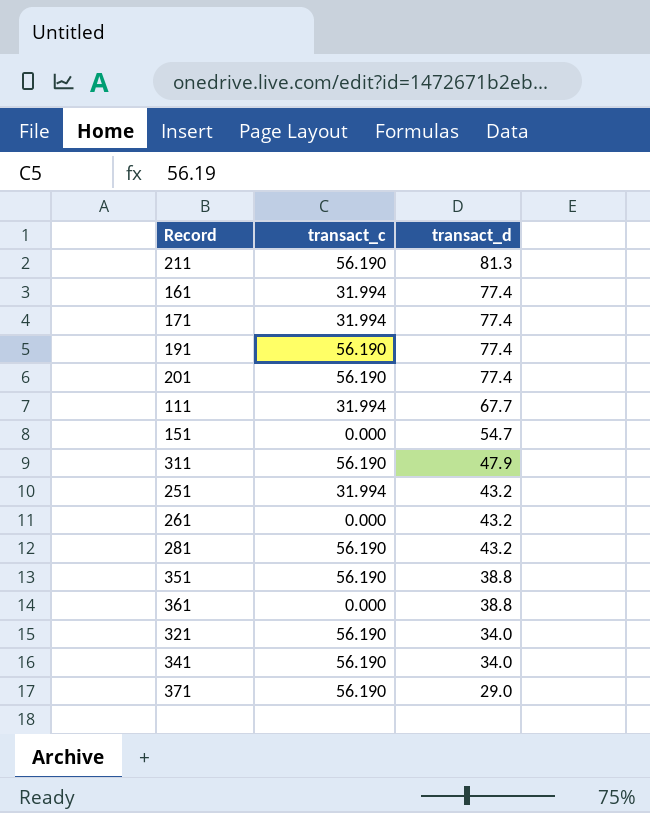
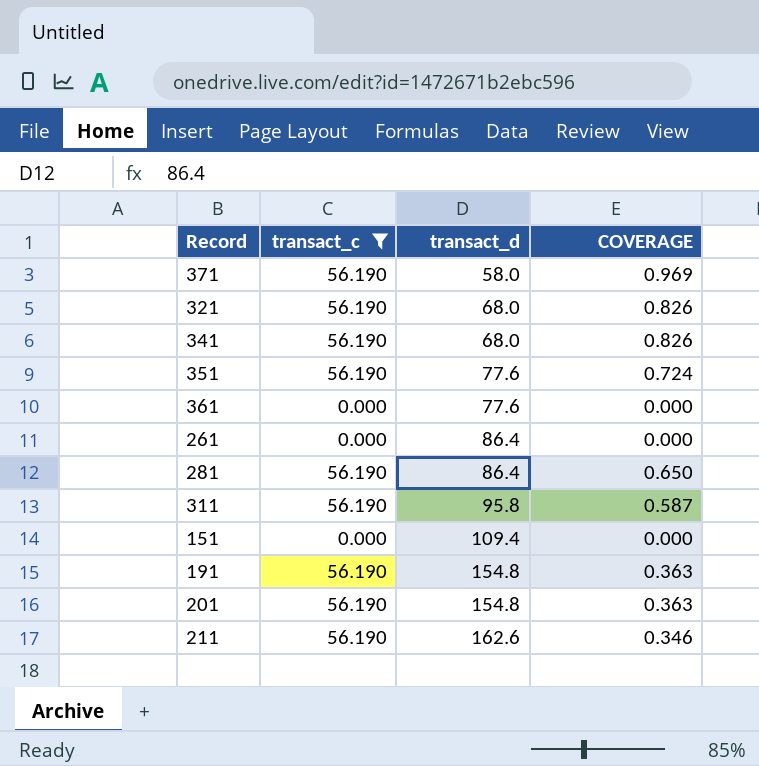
filter: none -> transact_c != 31.994
row order: transact_d descending -> transact_d ascending
column COVERAGE | formula: none -> [transact_c] / [transact_d]
371 | transact_d: 29.0 -> 58.0
321 | transact_d: 34.0 -> 68.0
341 | transact_d: 34.0 -> 68.0
351 | transact_d: 38.8 -> 77.6
361 | transact_d: 38.8 -> 77.6
261 | transact_d: 43.2 -> 86.4
281 | transact_d: 43.2 -> 86.4
311 | transact_d: 47.9 -> 95.8
151 | transact_d: 54.7 -> 109.4
191 | transact_d: 77.4 -> 154.8
201 | transact_d: 77.4 -> 154.8
211 | transact_d: 81.3 -> 162.6

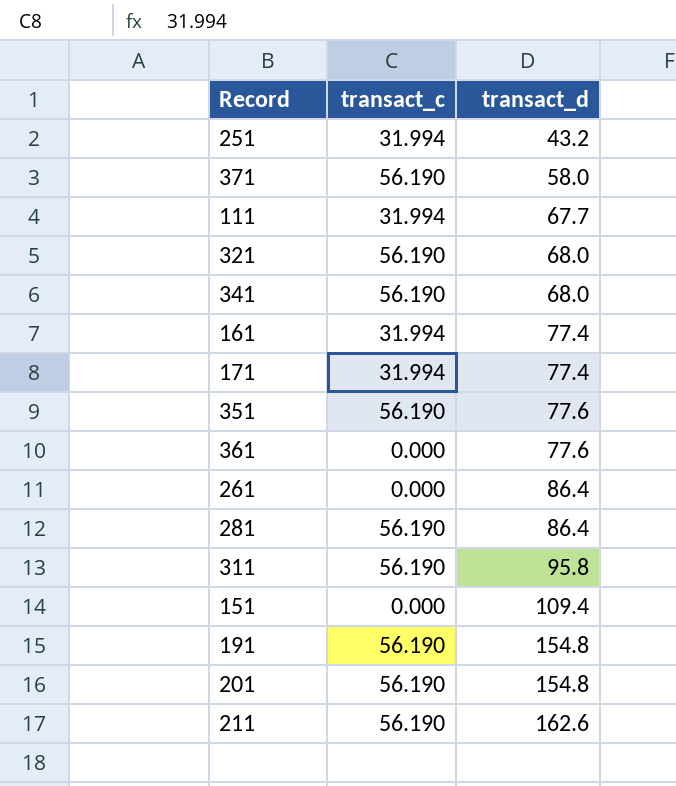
filter: transact_c != 31.994 -> none
column COVERAGE | formula: [transact_c] / [transact_d] -> none

